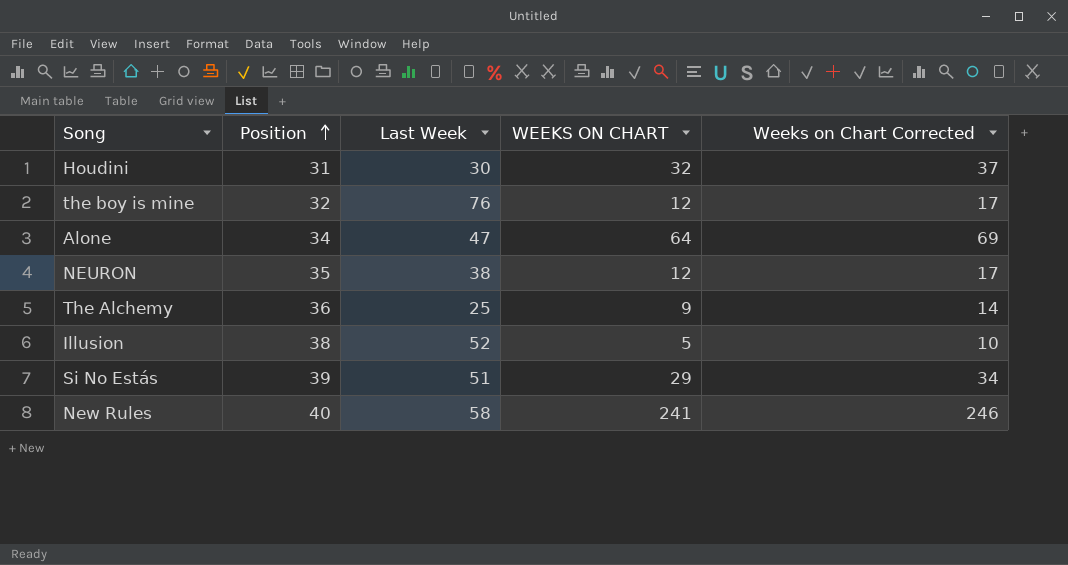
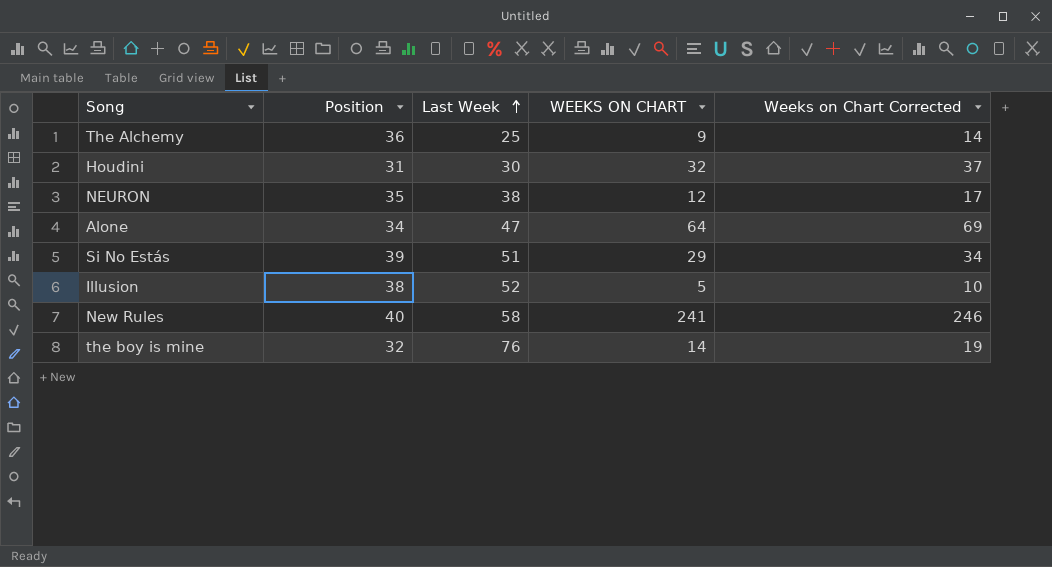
row order: Position ascending -> Last Week ascending
the boy is mine | WEEKS ON CHART: 12 -> 14
the boy is mine | Weeks on Chart Corrected: 17 -> 19

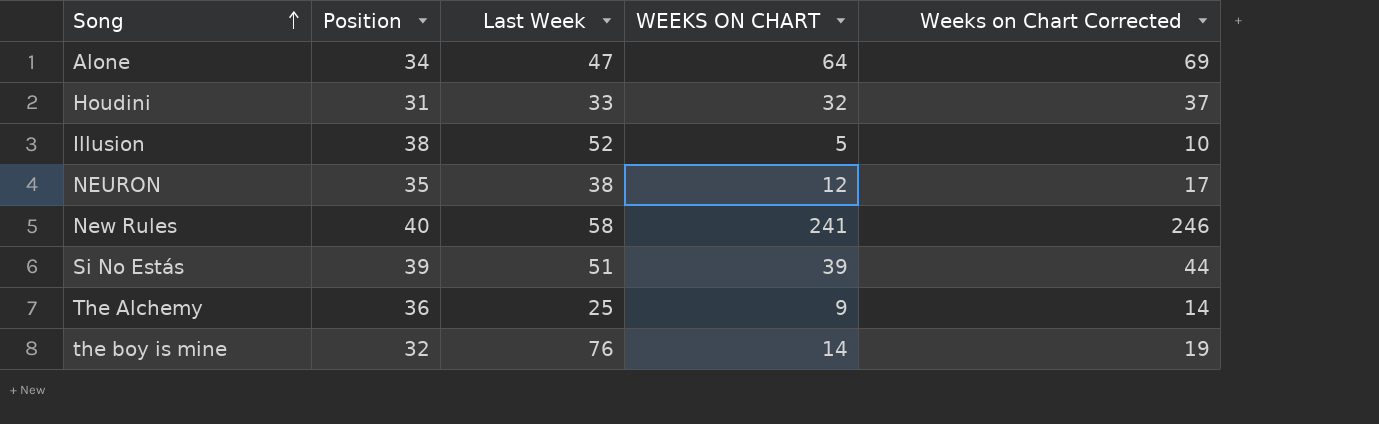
row order: Last Week ascending -> Song ascending
Houdini | Last Week: 30 -> 33
Si No Estás | WEEKS ON CHART: 29 -> 39
Si No Estás | Weeks on Chart Corrected: 34 -> 44

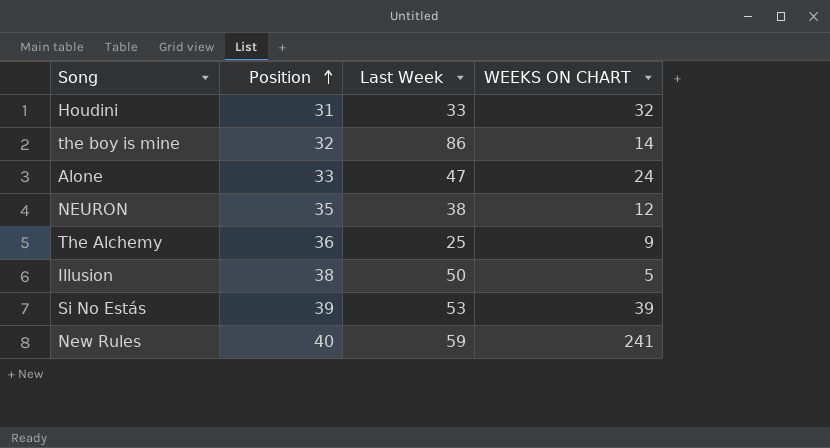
row order: Song ascending -> Position ascending
column Weeks on Chart Corrected | formula: [WEEKS ON CHART] + 5 -> none
the boy is mine | Last Week: 76 -> 86
Alone | Position: 34 -> 33
Alone | WEEKS ON CHART: 64 -> 24
Illusion | Last Week: 52 -> 50
Si No Estás | Last Week: 51 -> 53
New Rules | Last Week: 58 -> 59

